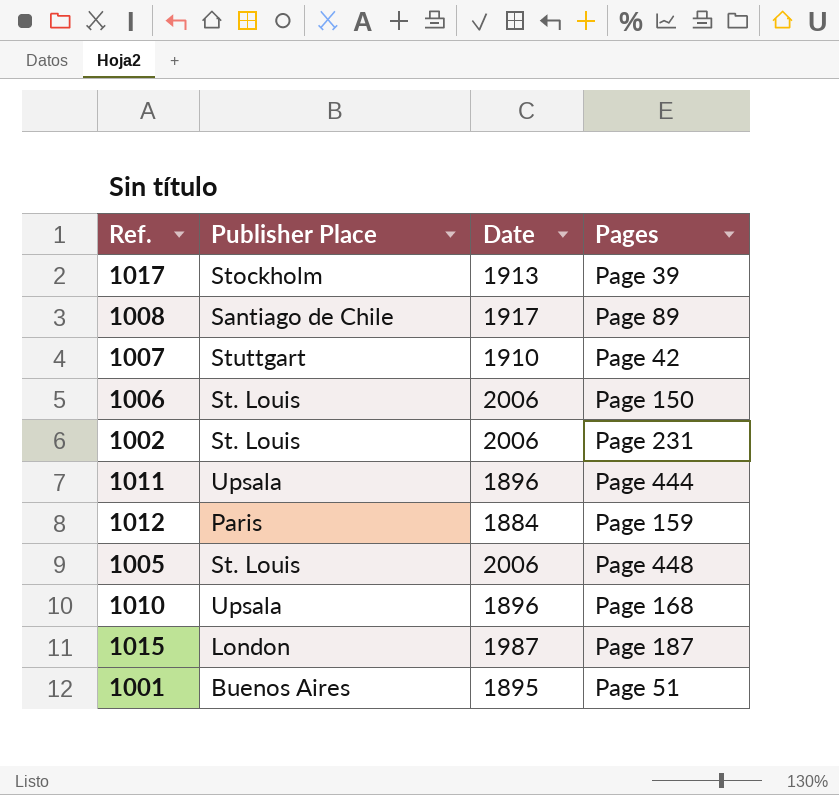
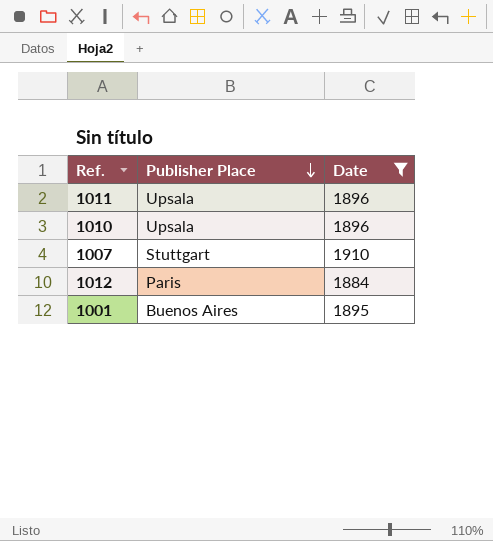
filter: none -> Date <= 1910
row order: none -> Publisher Place descending
column Pages | position: 4 -> none

